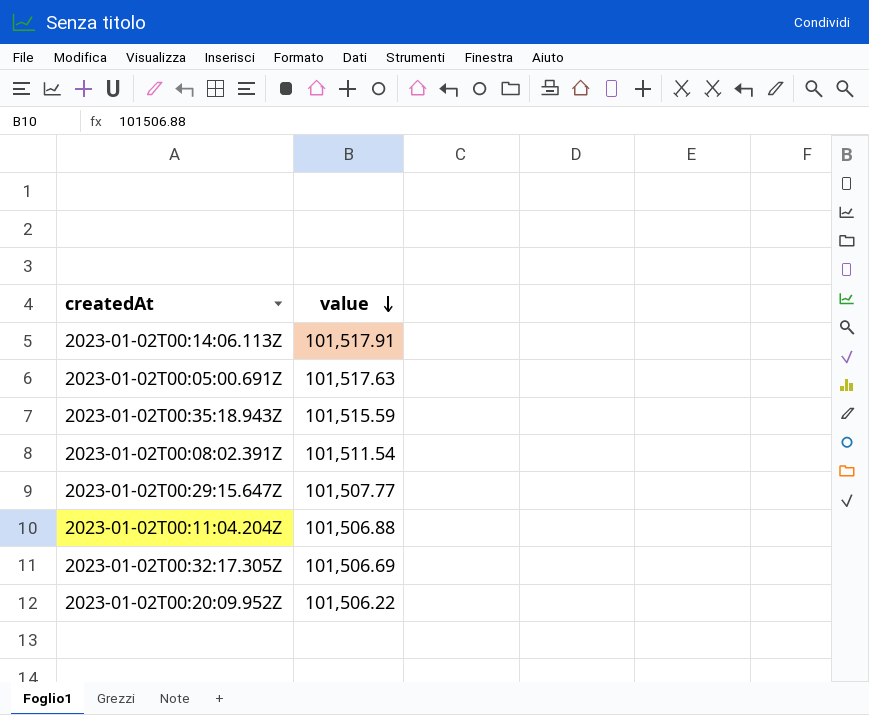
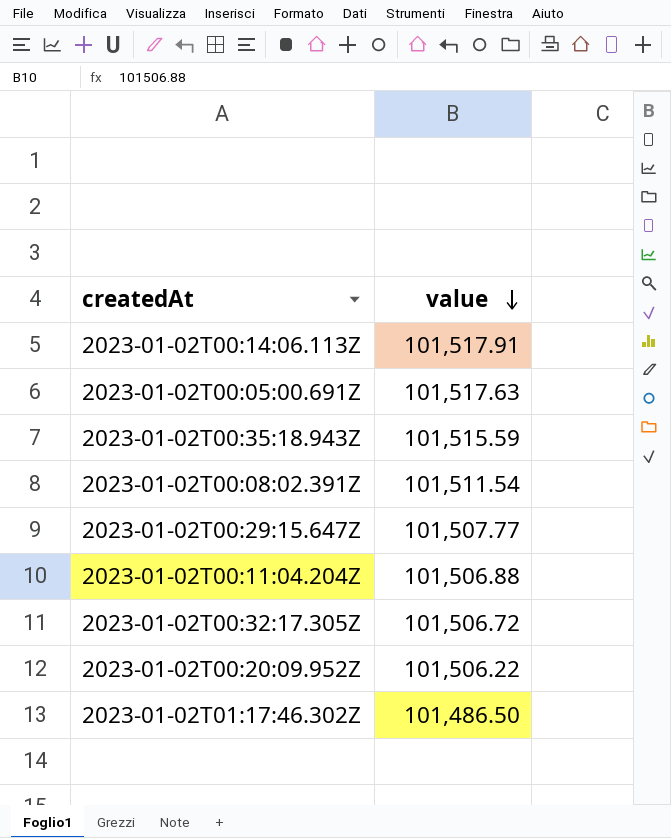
2023-01-02T00:32:17.305Z | value: 101,506.69 -> 101,506.72
row 2023-01-02T01:17:46.302Z: none -> 101,486.50

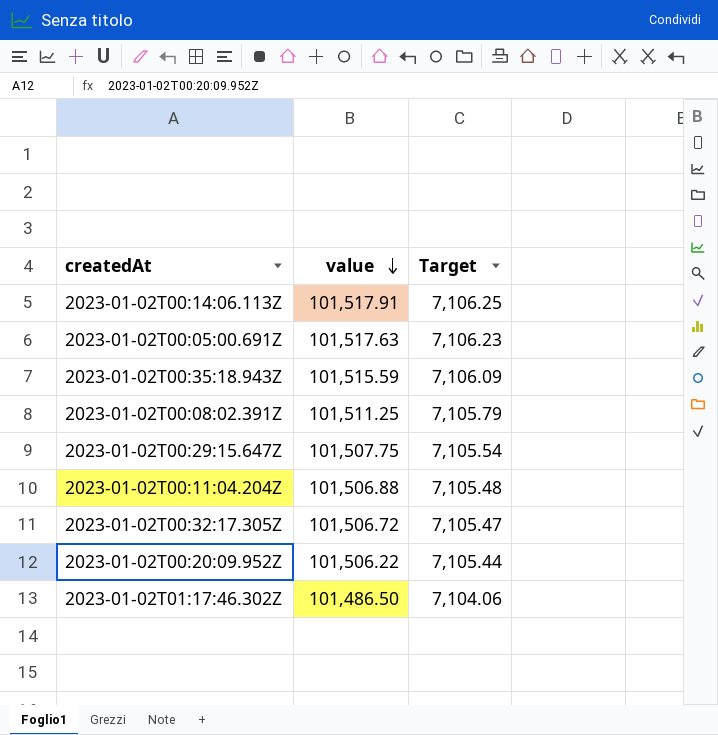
column Target | formula: none -> [value] * 0.07
2023-01-02T00:08:02.391Z | value: 101,511.54 -> 101,511.25
2023-01-02T00:29:15.647Z | value: 101,507.77 -> 101,507.75

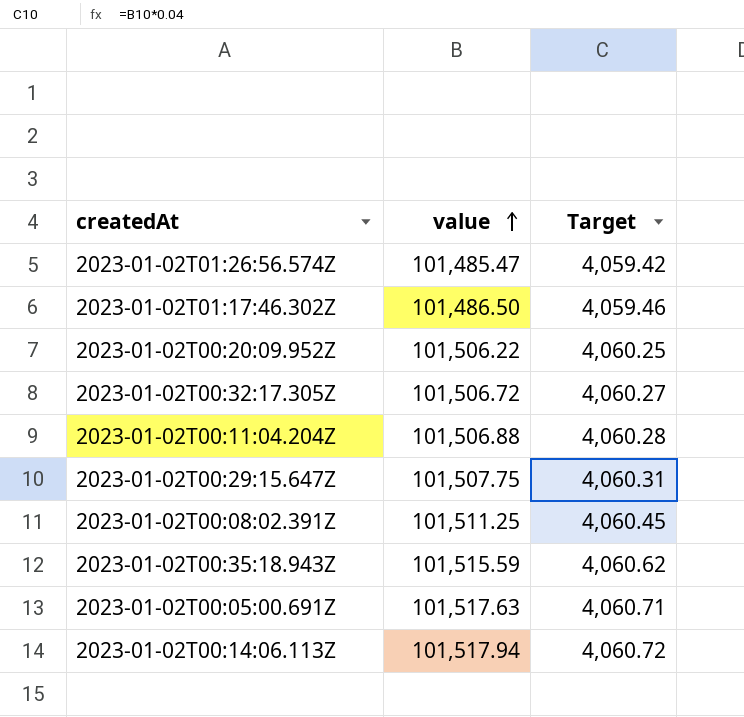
row order: value descending -> value ascending
column Target | formula: [value] * 0.07 -> [value] * 0.04
row 2023-01-02T01:26:56.574Z: none -> 101,485.47 | 4,059.42
2023-01-02T00:14:06.113Z | value: 101,517.91 -> 101,517.94

